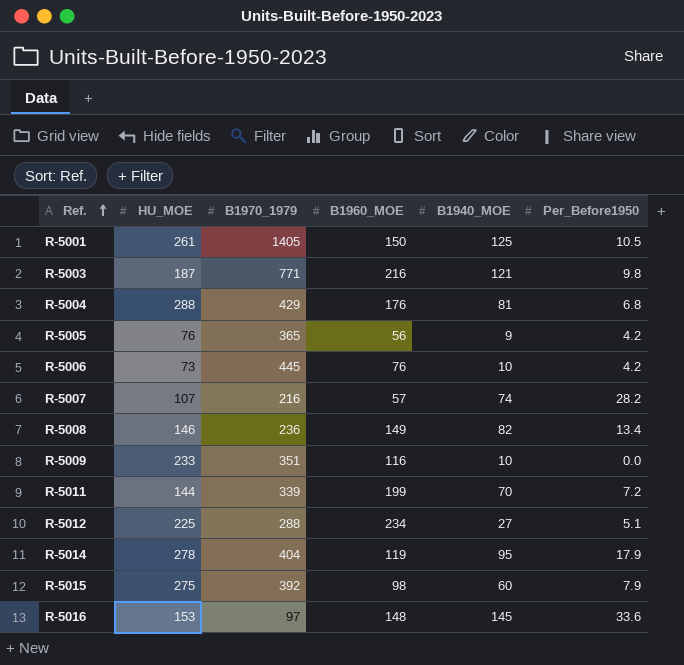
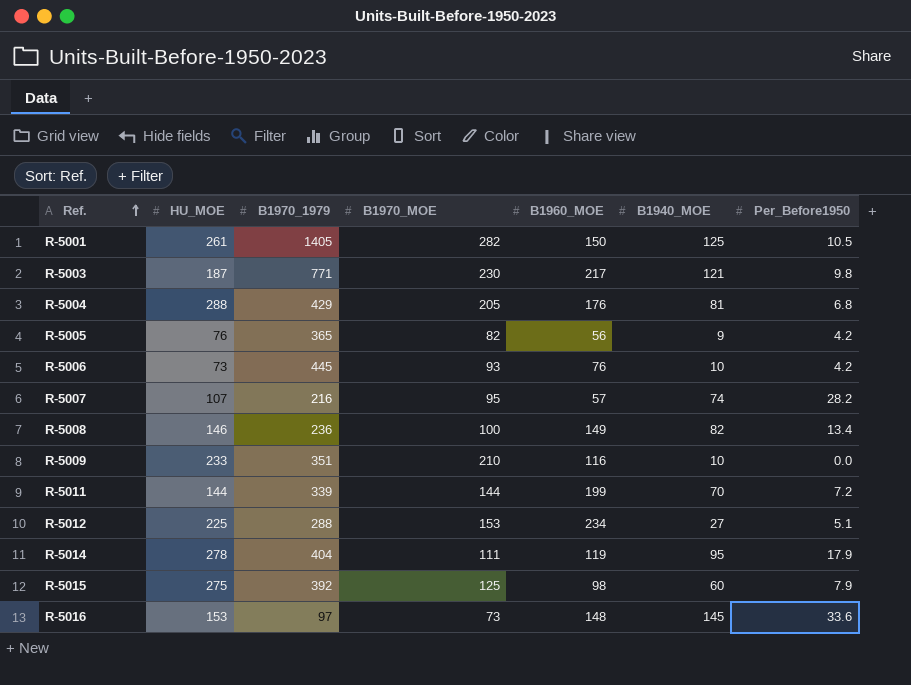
column B1970_MOE | position: none -> 4
R-5003 | B1960_MOE: 216 -> 217

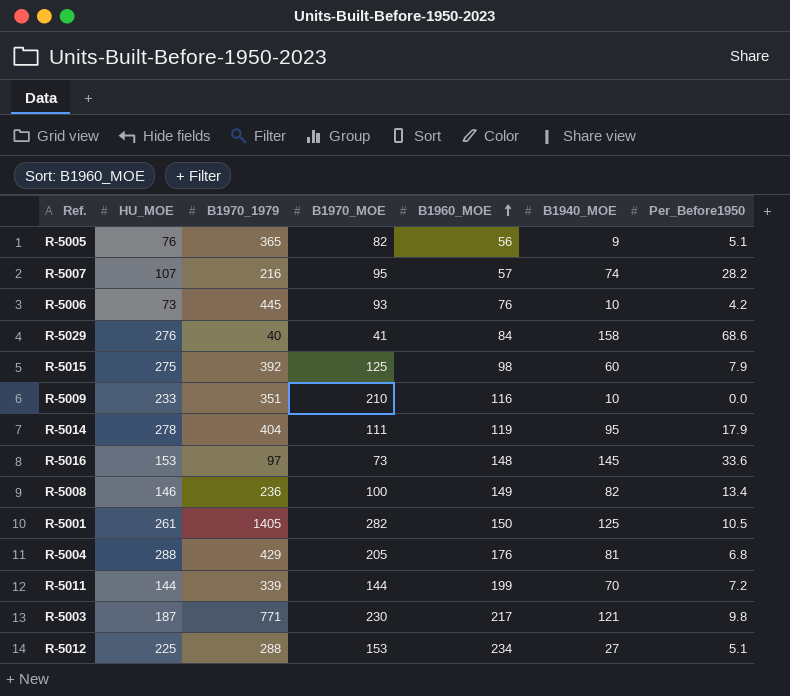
row order: Ref. ascending -> B1960_MOE ascending
R-5005 | Per_Before1950: 4.2 -> 5.1
row R-5029: none -> 276 | 40 | 41 | 84 | 158 | 68.6

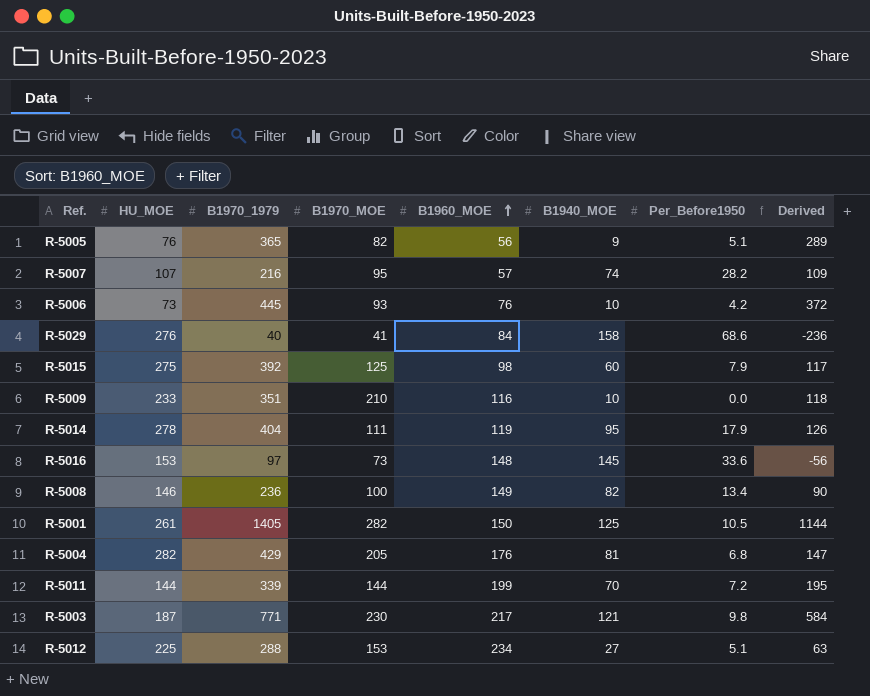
column Derived | formula: none -> [B1970_1979] - [HU_MOE]
R-5004 | HU_MOE: 288 -> 282

